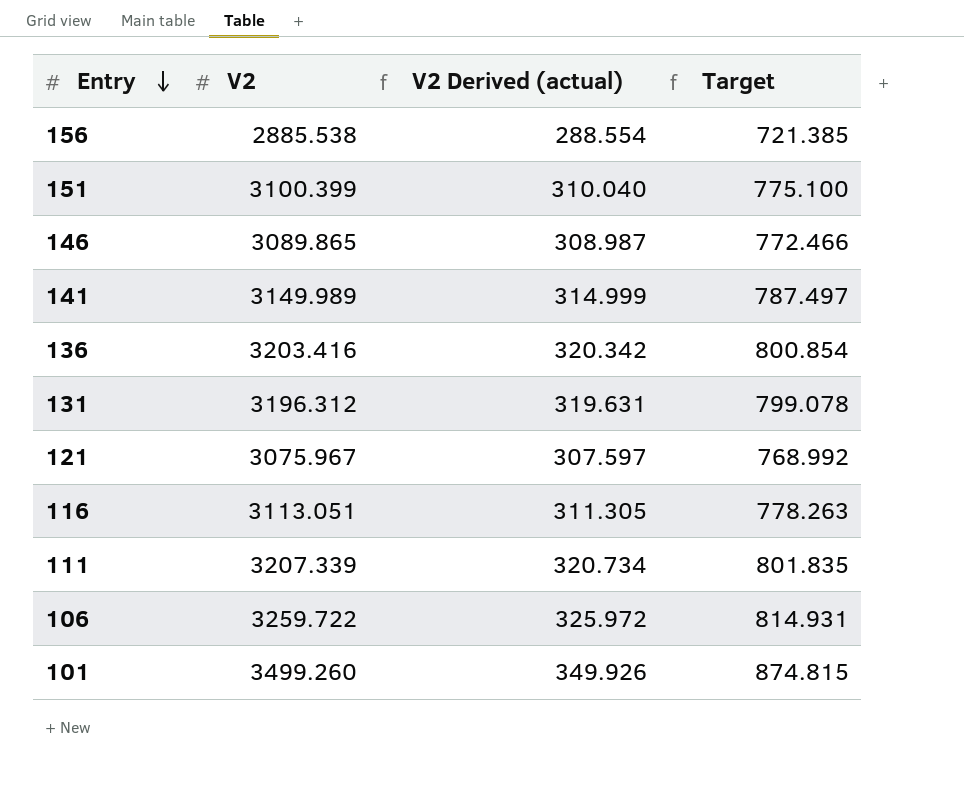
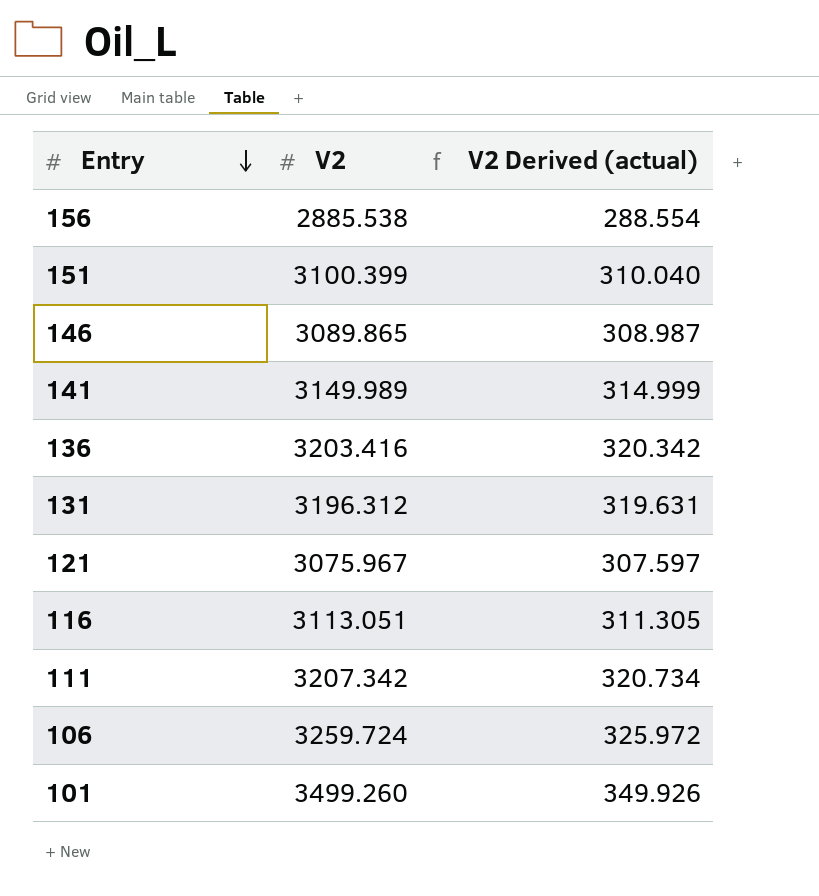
column Target | formula: [V2] * 0.25 -> none
111 | V2: 3207.339 -> 3207.342
106 | V2: 3259.722 -> 3259.724

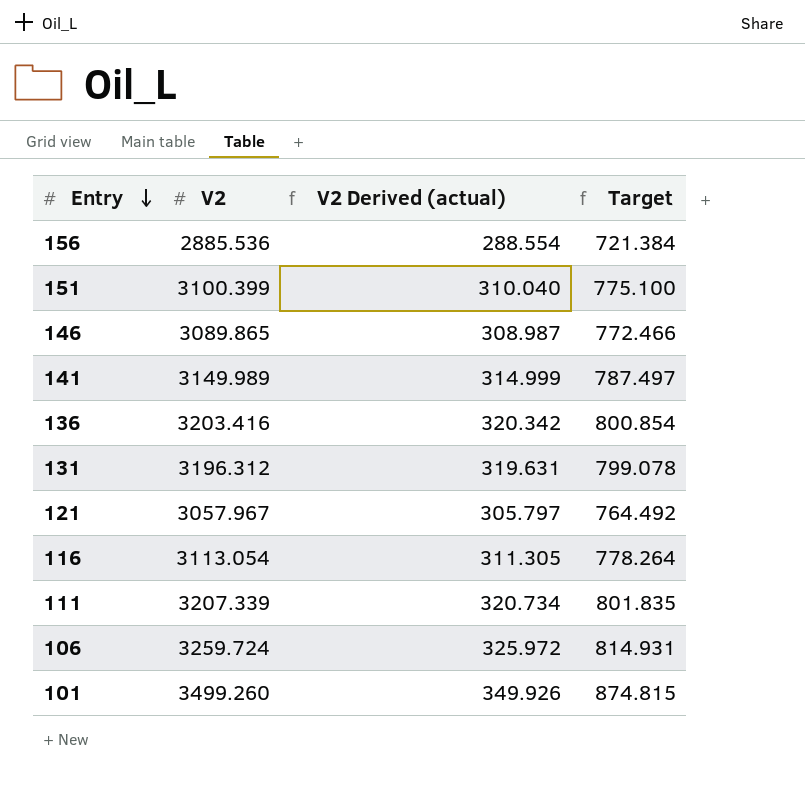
column Target | formula: none -> [V2] * 0.25
156 | V2: 2885.538 -> 2885.536
121 | V2: 3075.967 -> 3057.967
121 | V2 Derived (actual): 307.597 -> 305.797
116 | V2: 3113.051 -> 3113.054
111 | V2: 3207.342 -> 3207.339

